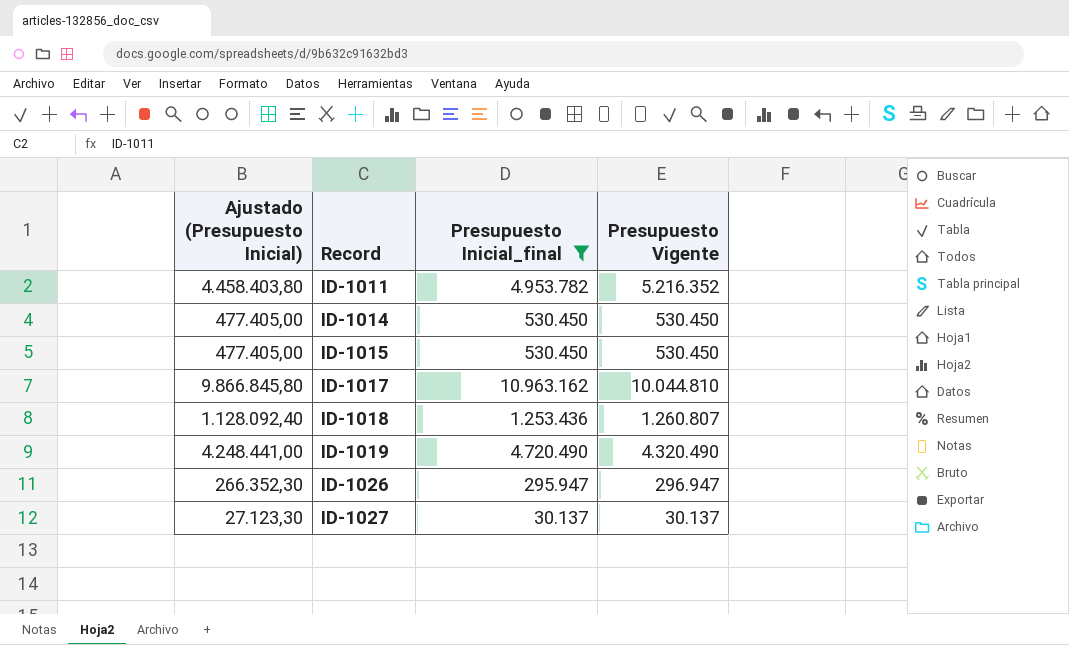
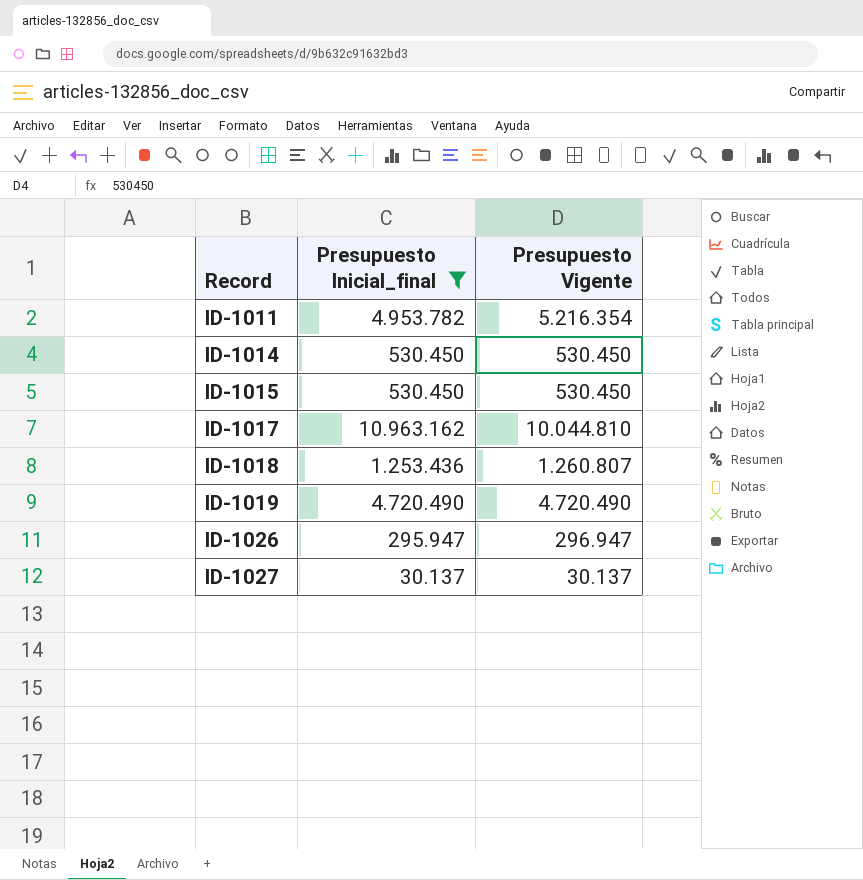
column Ajustado (Presupuesto Inicial) | formula: [Presupuesto Inicial_final] * 0,9 -> none
ID-1011 | Presupuesto Vigente: 5.216.352 -> 5.216.354
ID-1019 | Presupuesto Vigente: 4.320.490 -> 4.720.490

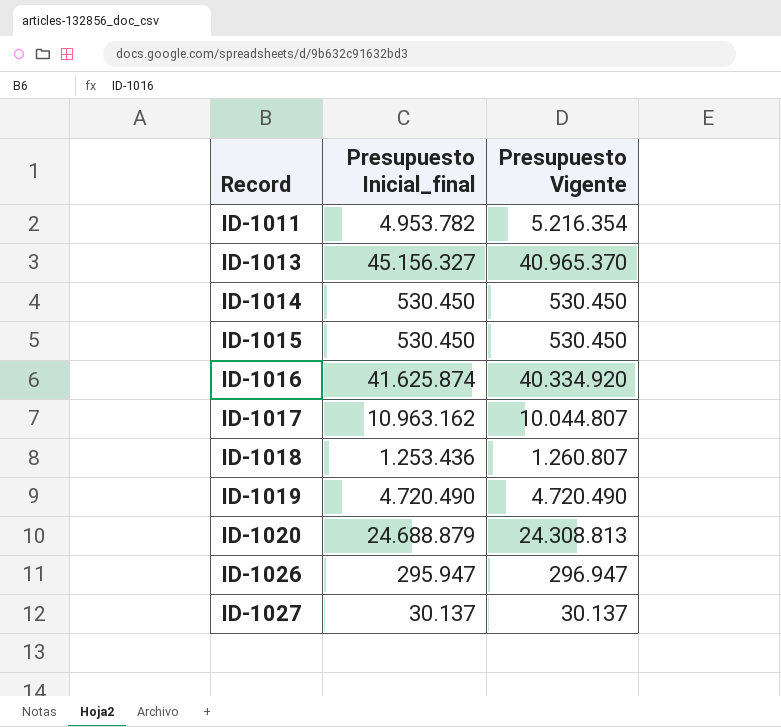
filter: Presupuesto Inicial_final <= 10.963.162 -> none
ID-1017 | Presupuesto Vigente: 10.044.810 -> 10.044.807

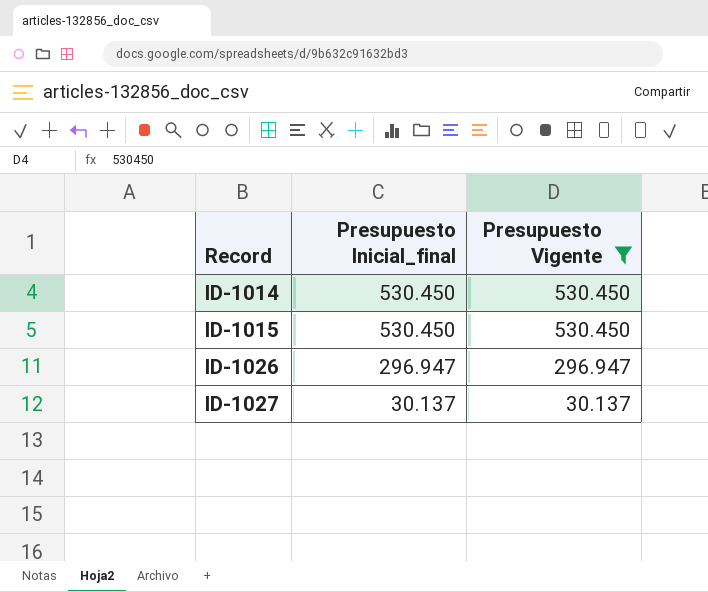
filter: none -> Presupuesto Vigente <= 530.450
ID-1026 | Presupuesto Inicial_final: 295.947 -> 296.947

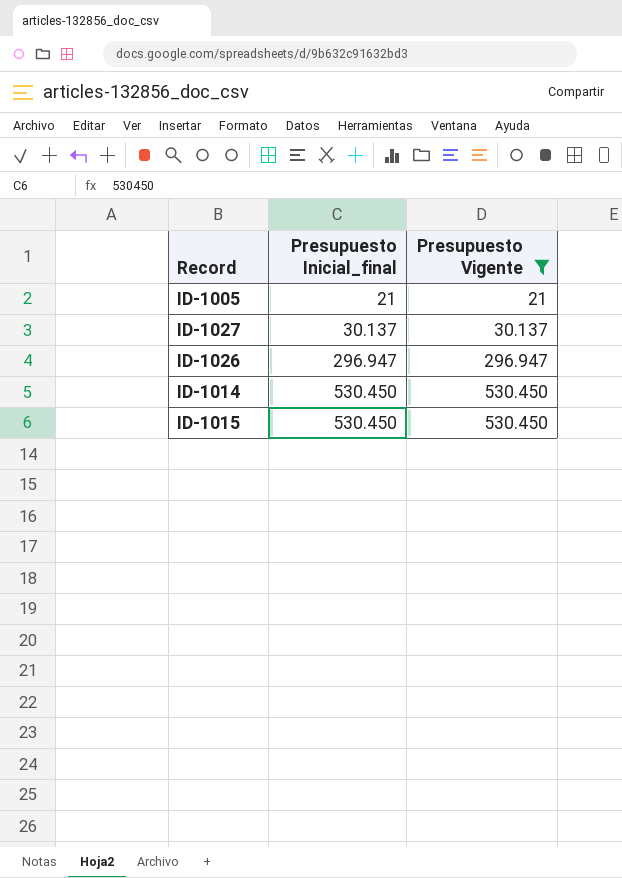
row order: Record ascending -> Presupuesto Inicial_final ascending
row ID-1005: none -> 21 | 21

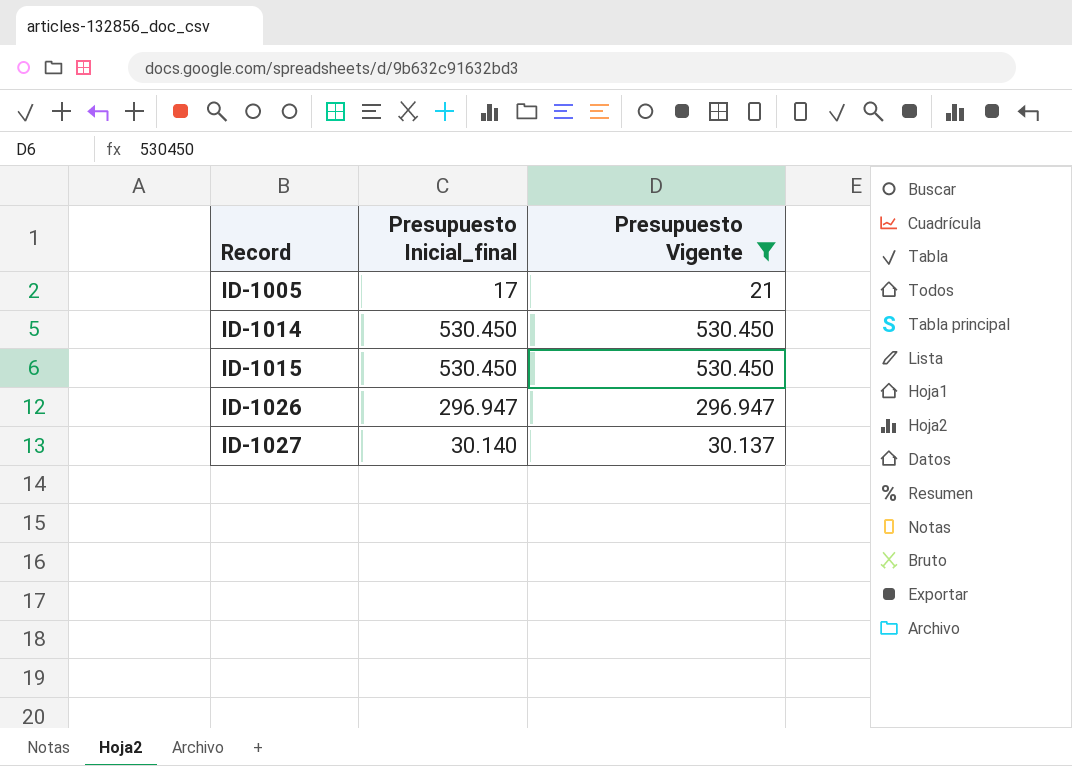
row order: Presupuesto Inicial_final ascending -> Record ascending
ID-1005 | Presupuesto Inicial_final: 21 -> 17
ID-1027 | Presupuesto Inicial_final: 30.137 -> 30.140

